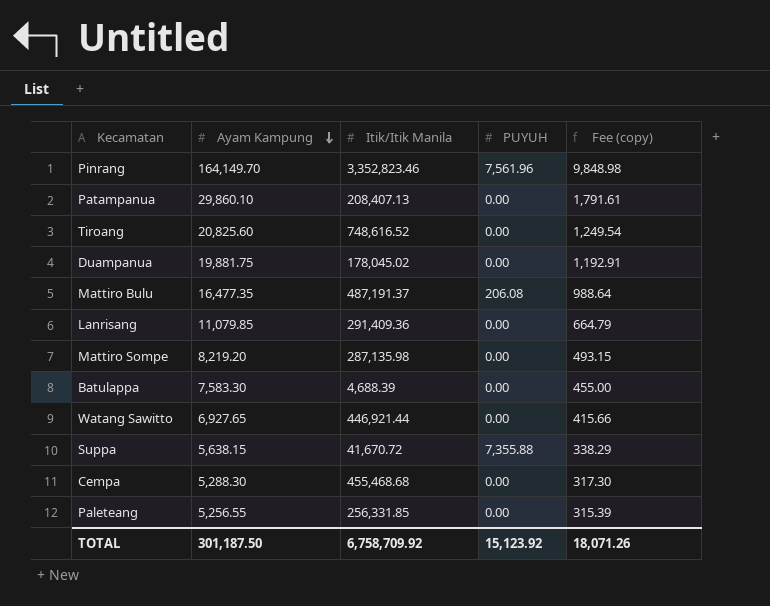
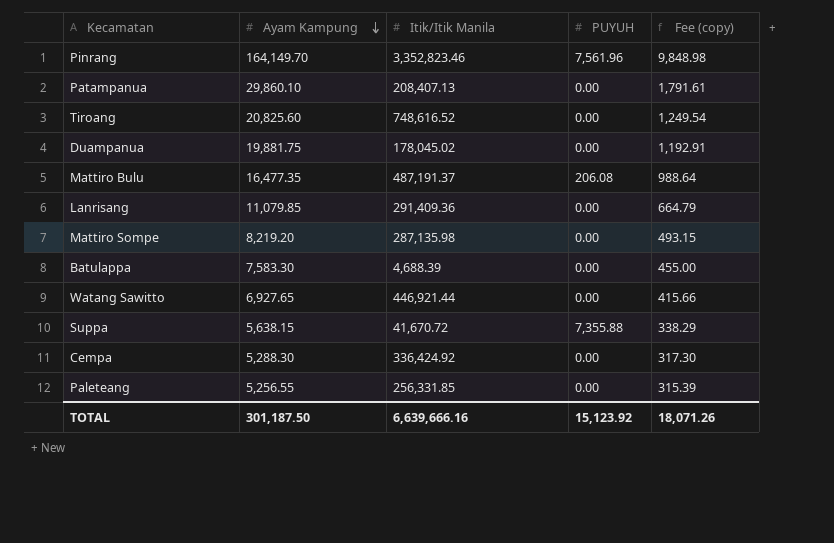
Cempa | Itik/Itik Manila: 455,468.68 -> 336,424.92
TOTAL | Itik/Itik Manila: 6,758,709.92 -> 6,639,666.16

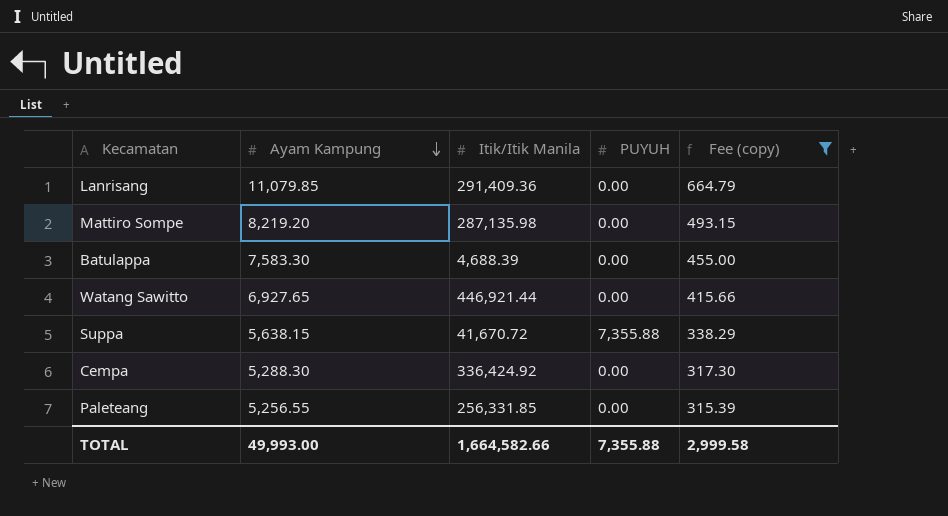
filter: none -> Fee (copy) <= 664.79
TOTAL | Ayam Kampung: 301,187.50 -> 49,993.00
TOTAL | Itik/Itik Manila: 6,639,666.16 -> 1,664,582.66
TOTAL | PUYUH: 15,123.92 -> 7,355.88
TOTAL | Fee (copy): 18,071.26 -> 2,999.58

